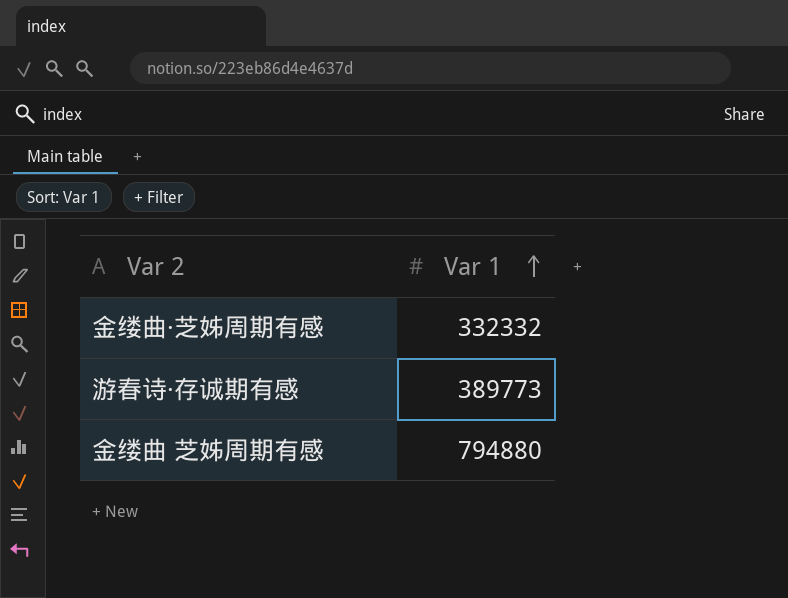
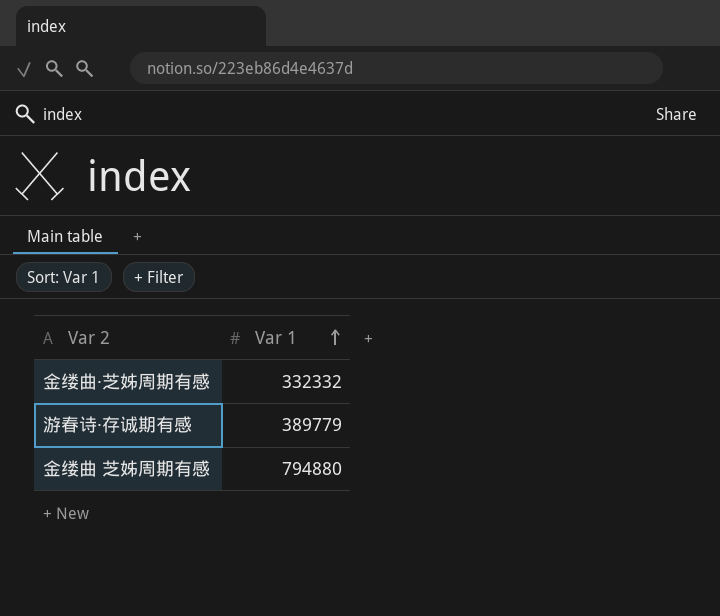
游春诗·存诚期有感 | Var 1: 389773 -> 389779

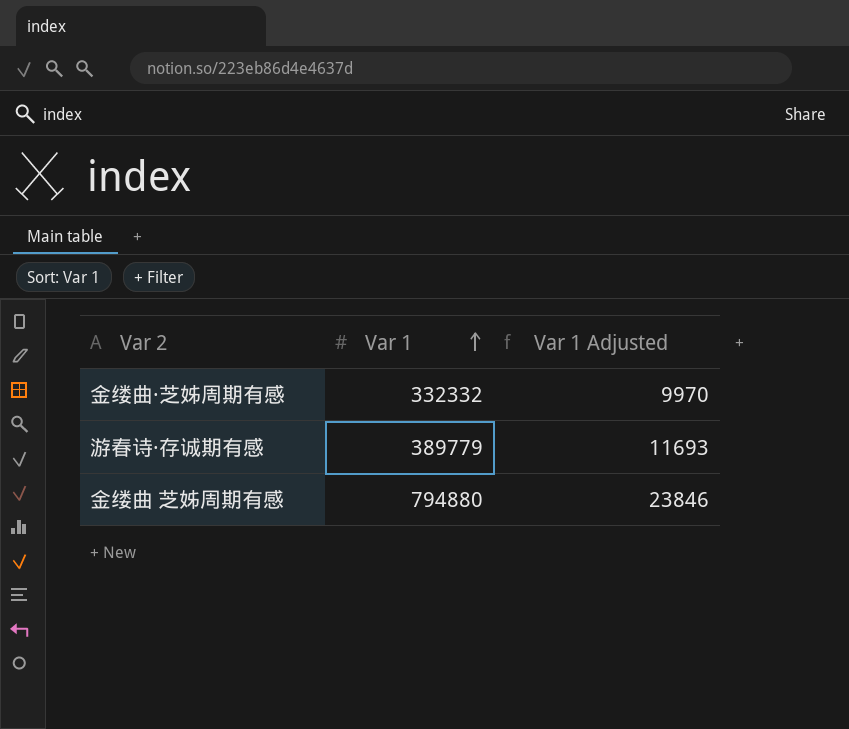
column Var 1 Adjusted | formula: none -> [Var 1] * 0.03

